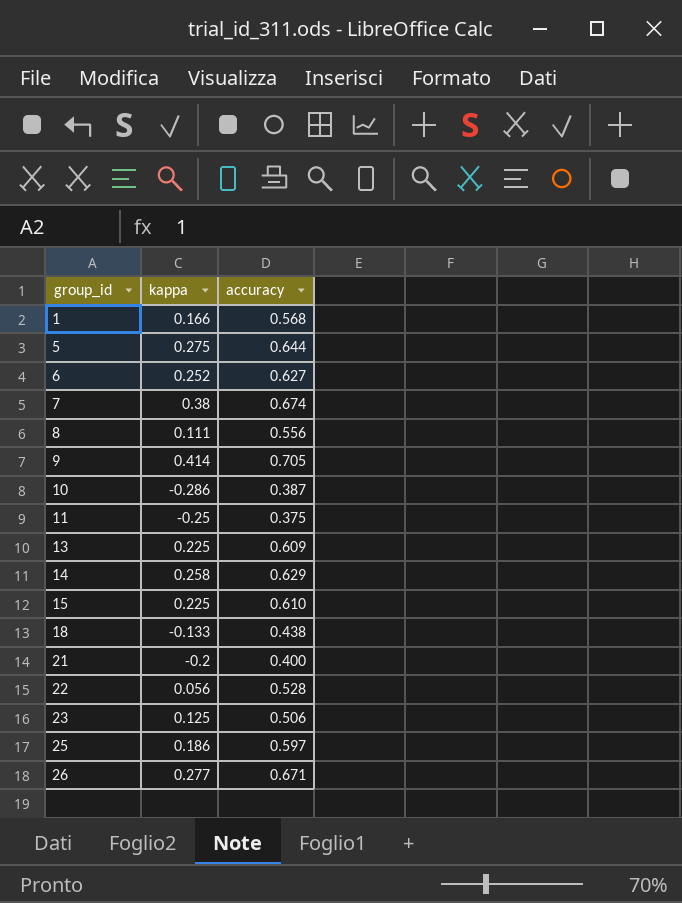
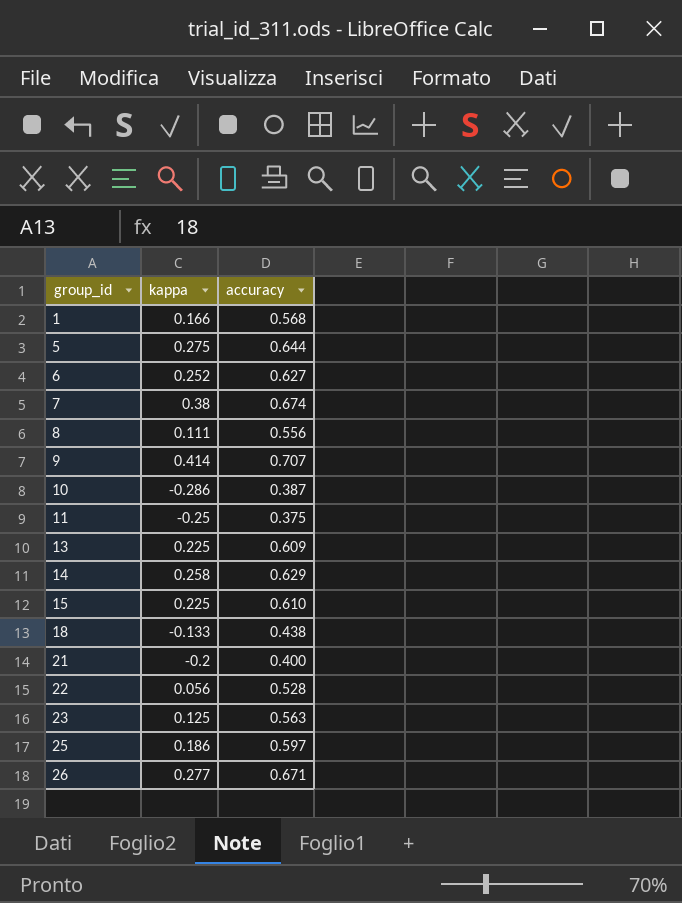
9 | accuracy: 0.705 -> 0.707
23 | accuracy: 0.506 -> 0.563

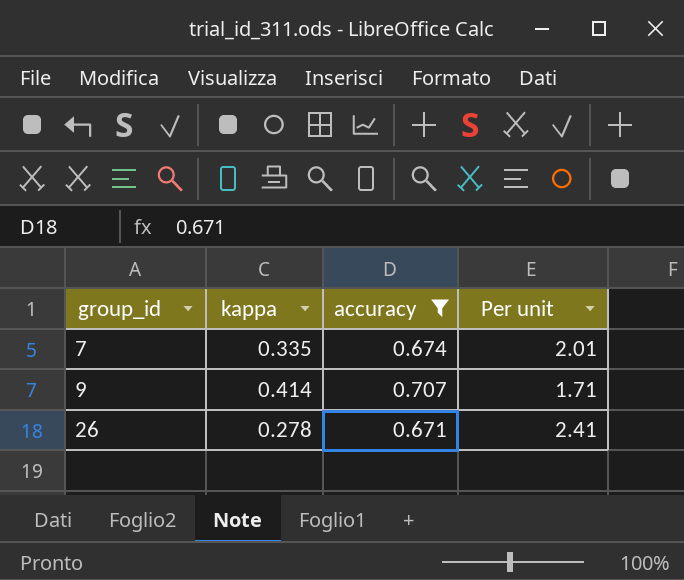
filter: none -> accuracy >= 0.671
column Per unit | formula: none -> [accuracy] / [kappa]
7 | kappa: 0.38 -> 0.335
26 | kappa: 0.277 -> 0.278

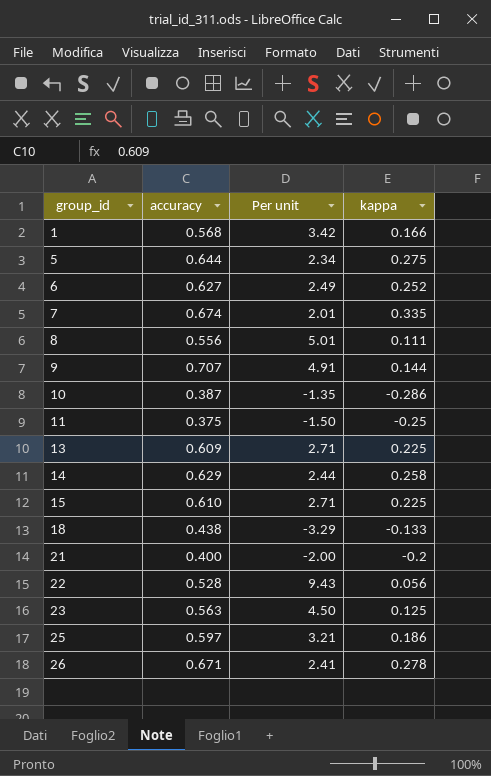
filter: accuracy >= 0.671 -> none
column kappa | position: 2 -> 4
9 | Per unit: 1.71 -> 4.91
9 | kappa: 0.414 -> 0.144

